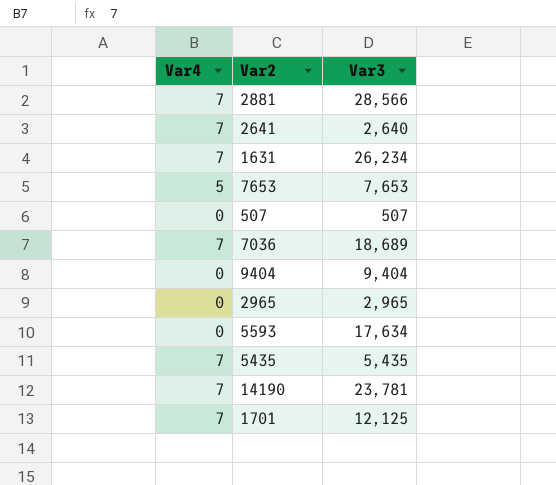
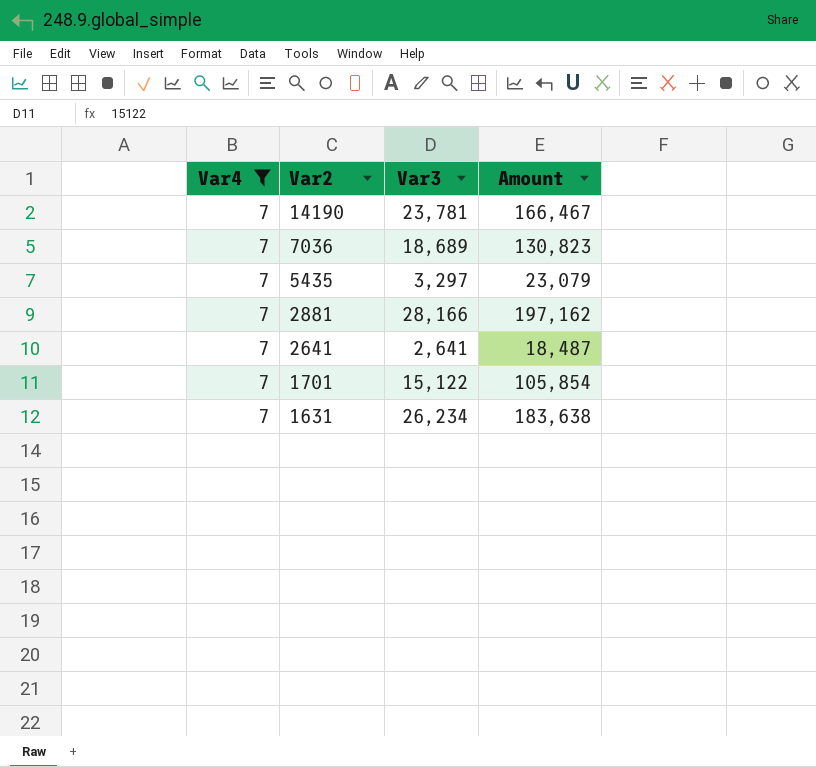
filter: none -> Var4 = 7
row order: none -> Var2 descending
column Amount | formula: none -> [Var4] * [Var3]
5435 | Var3: 5,435 -> 3,297
2881 | Var3: 28,566 -> 28,166
2641 | Var3: 2,640 -> 2,641
1701 | Var3: 12,125 -> 15,122

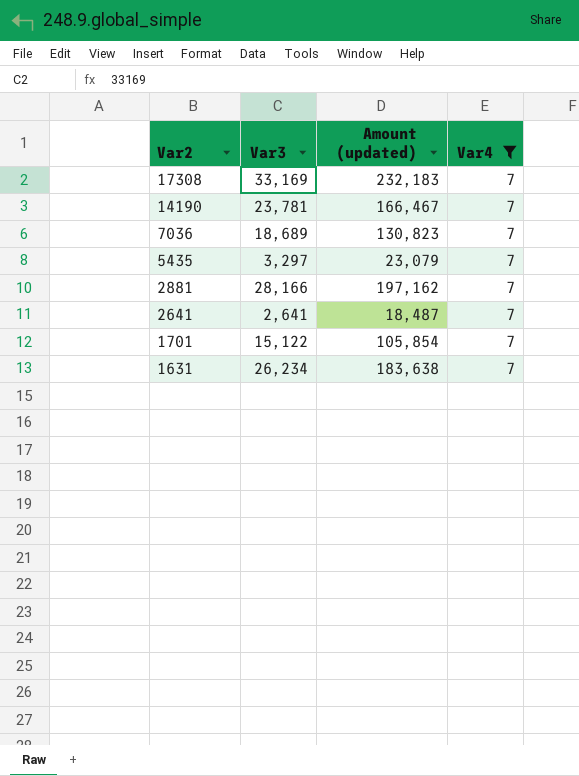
column name: Amount -> Amount (updated)
column Var4 | position: 1 -> 4
row 17308: none -> 33,169 | 232,183 | 7

